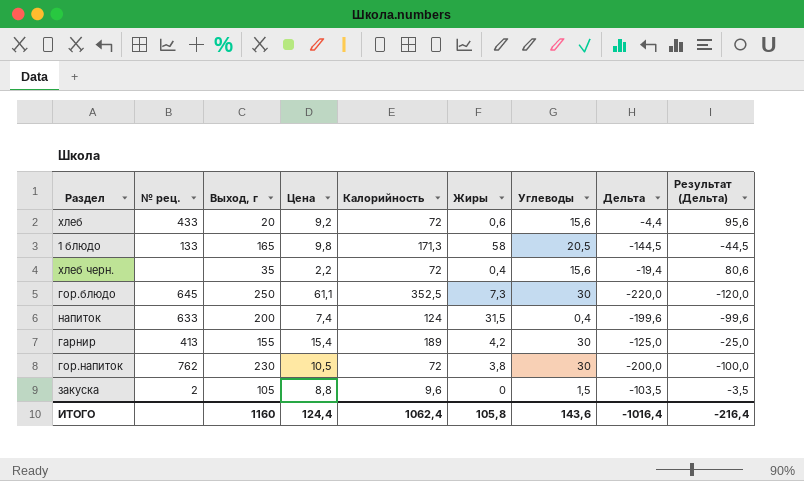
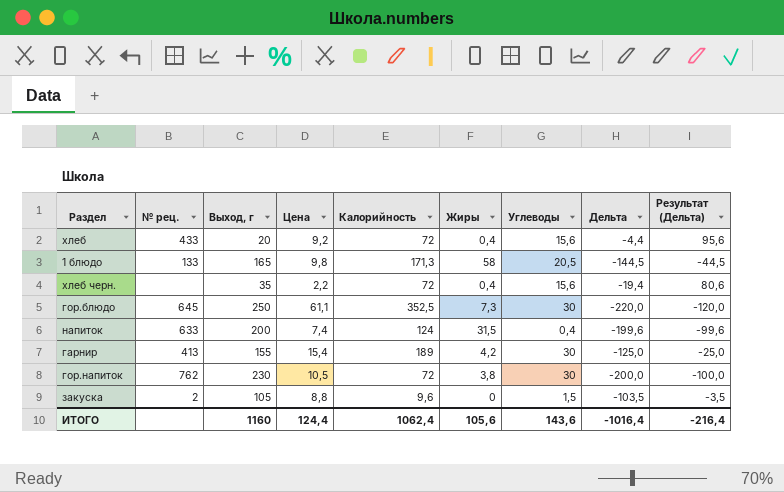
хлеб | Жиры: 0,6 -> 0,4
ИТОГО | Жиры: 105,8 -> 105,6

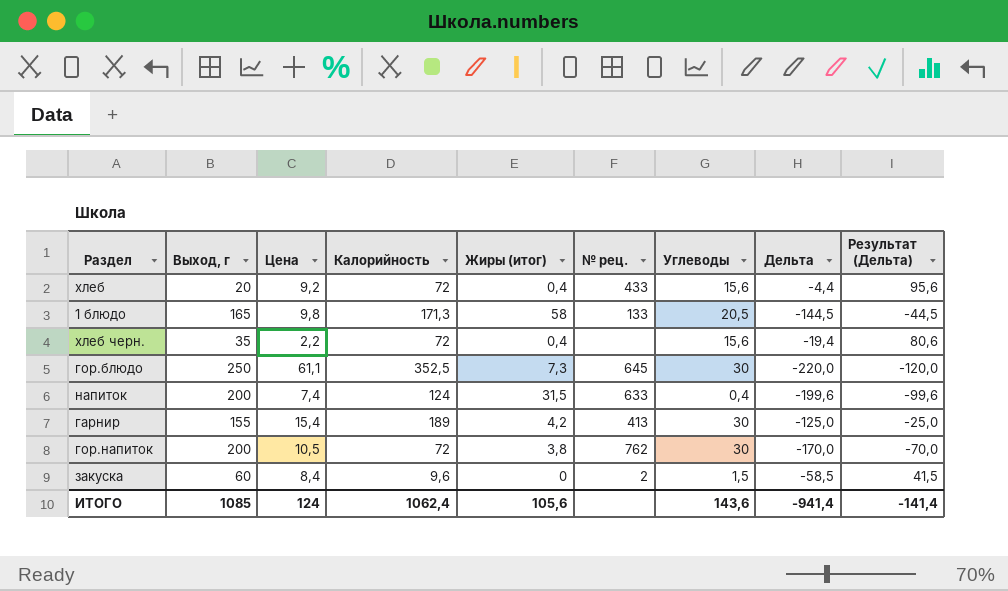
column name: Жиры -> Жиры (итог)
column № рец. | position: 2 -> 6
гор.напиток | Выход, г: 230 -> 200
гор.напиток | Дельта: -200,0 -> -170,0
гор.напиток | Результат (Дельта): -100,0 -> -70,0
закуска | Выход, г: 105 -> 60
закуска | Цена: 8,8 -> 8,4
закуска | Дельта: -103,5 -> -58,5
закуска | Результат (Дельта): -3,5 -> 41,5
ИТОГО | Выход, г: 1160 -> 1085
ИТОГО | Цена: 124,4 -> 124
ИТОГО | Дельта: -1016,4 -> -941,4
ИТОГО | Результат (Дельта): -216,4 -> -141,4

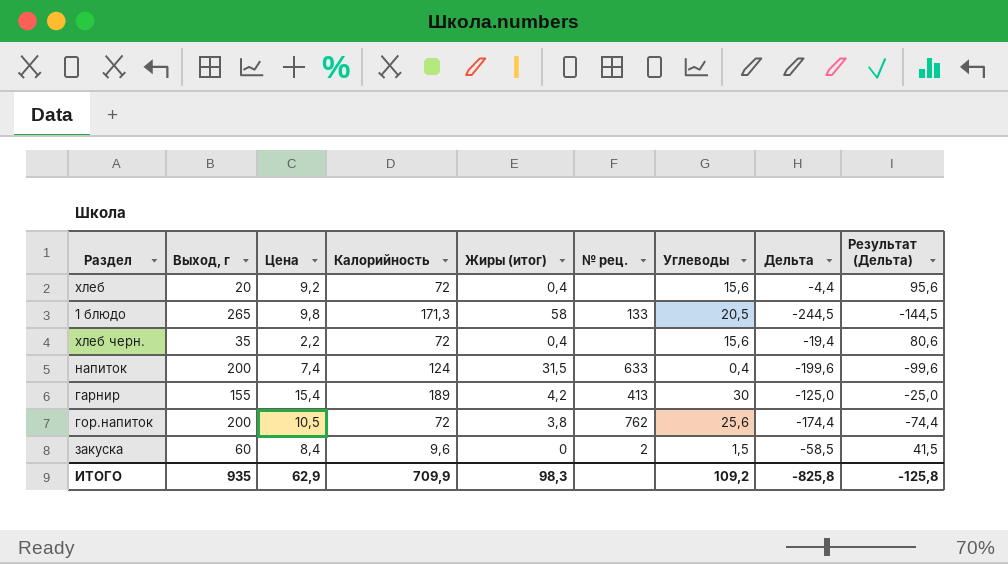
row гор.блюдо: 250 | 61,1 | 352,5 | 7,3 | 645 | 30 | -220,0 | -120,0 -> none
хлеб | № рец.: 433 -> none
1 блюдо | Выход, г: 165 -> 265
1 блюдо | Дельта: -144,5 -> -244,5
1 блюдо | Результат (Дельта): -44,5 -> -144,5
гор.напиток | Углеводы: 30 -> 25,6
гор.напиток | Дельта: -170,0 -> -174,4
гор.напиток | Результат (Дельта): -70,0 -> -74,4
ИТОГО | Выход, г: 1085 -> 935
ИТОГО | Цена: 124 -> 62,9
ИТОГО | Калорийность: 1062,4 -> 709,9
ИТОГО | Жиры (итог): 105,6 -> 98,3
ИТОГО | Углеводы: 143,6 -> 109,2
ИТОГО | Дельта: -941,4 -> -825,8
ИТОГО | Результат (Дельта): -141,4 -> -125,8

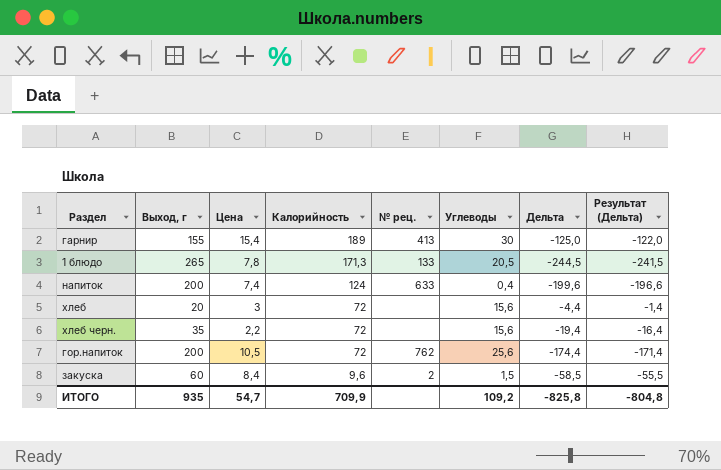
row order: none -> Калорийность descending
column Жиры (итог) | position: 5 -> none
column Результат (Дельта) | formula: [Дельта] + 100 -> [Дельта] + 3
1 блюдо | Цена: 9,8 -> 7,8
хлеб | Цена: 9,2 -> 3
ИТОГО | Цена: 62,9 -> 54,7
ИТОГО | Результат (Дельта): -125,8 -> -804,8

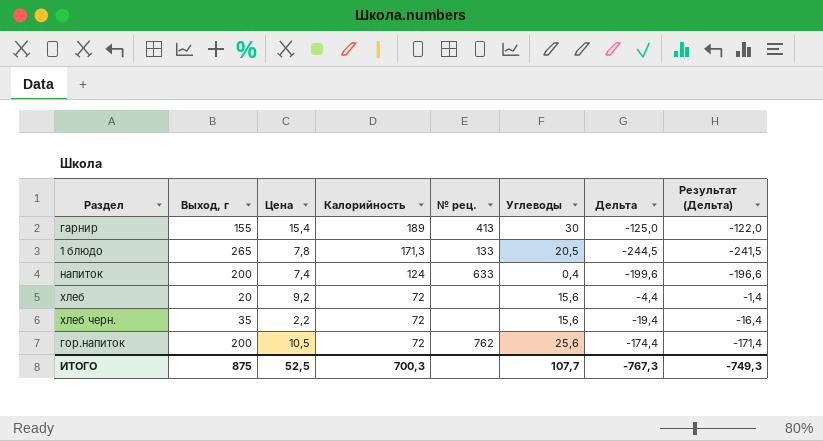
row закуска: 60 | 8,4 | 9,6 | 2 | 1,5 | -58,5 | -55,5 -> none
хлеб | Цена: 3 -> 9,2
ИТОГО | Выход, г: 935 -> 875
ИТОГО | Цена: 54,7 -> 52,5
ИТОГО | Калорийность: 709,9 -> 700,3
ИТОГО | Углеводы: 109,2 -> 107,7
ИТОГО | Дельта: -825,8 -> -767,3
ИТОГО | Результат (Дельта): -804,8 -> -749,3

